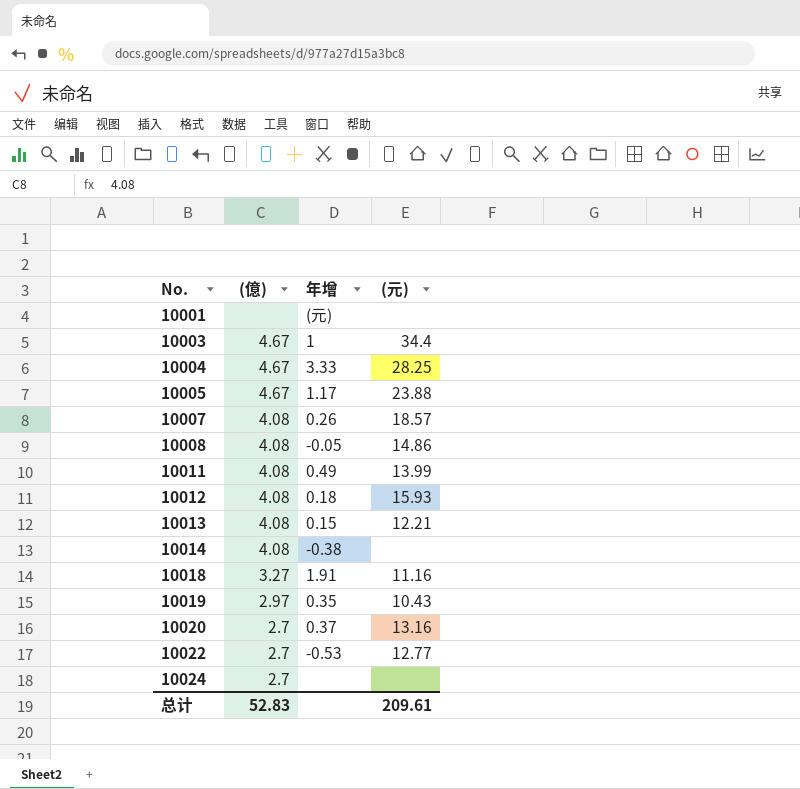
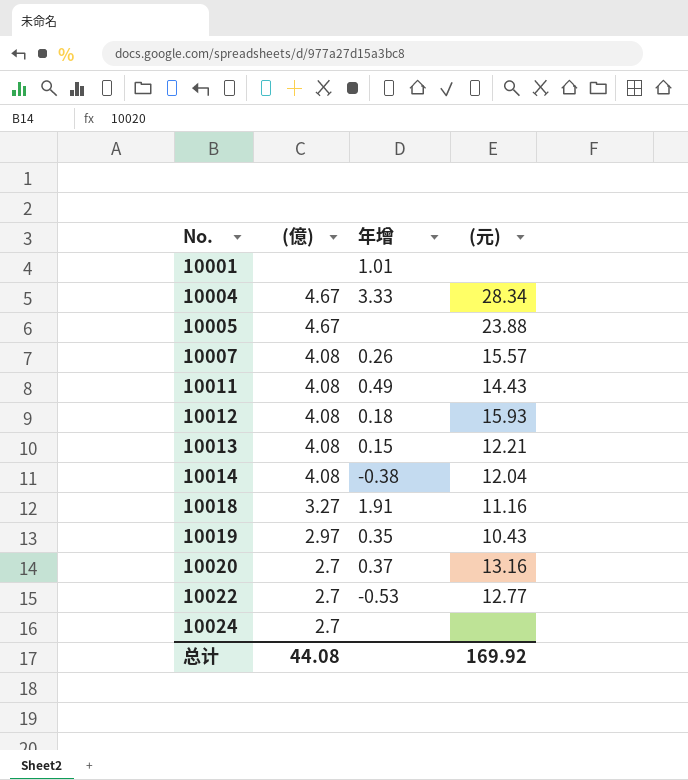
row 10003: 4.67 | 1 | 34.4 -> none
row 10008: 4.08 | -0.05 | 14.86 -> none
10001 | 年增: (元) -> 1.01
10004 | (元): 28.25 -> 28.34
10005 | 年增: 1.17 -> none
10007 | (元): 18.57 -> 15.57
10011 | (元): 13.99 -> 14.43
10014 | (元): none -> 12.04
总计 | (億): 52.83 -> 44.08
总计 | (元): 209.61 -> 169.92

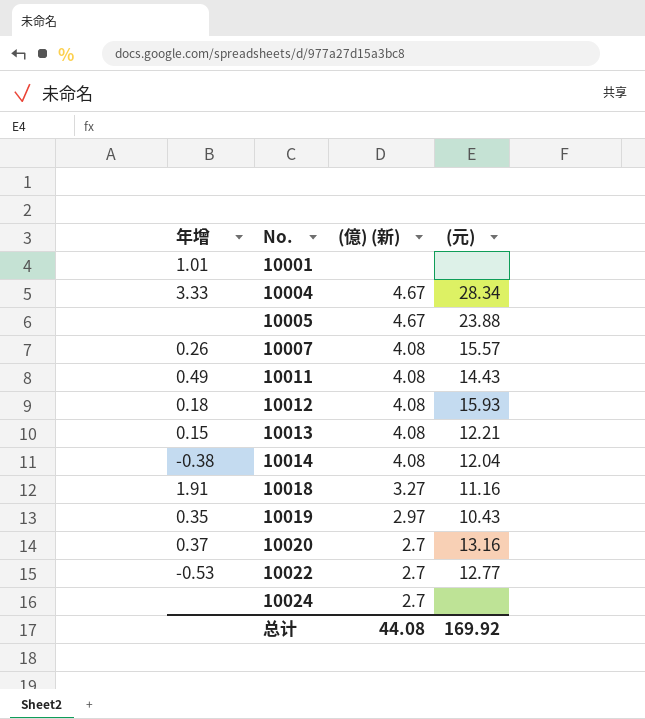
column 年增 | position: 3 -> 1
column name: (億) -> (億) (新)

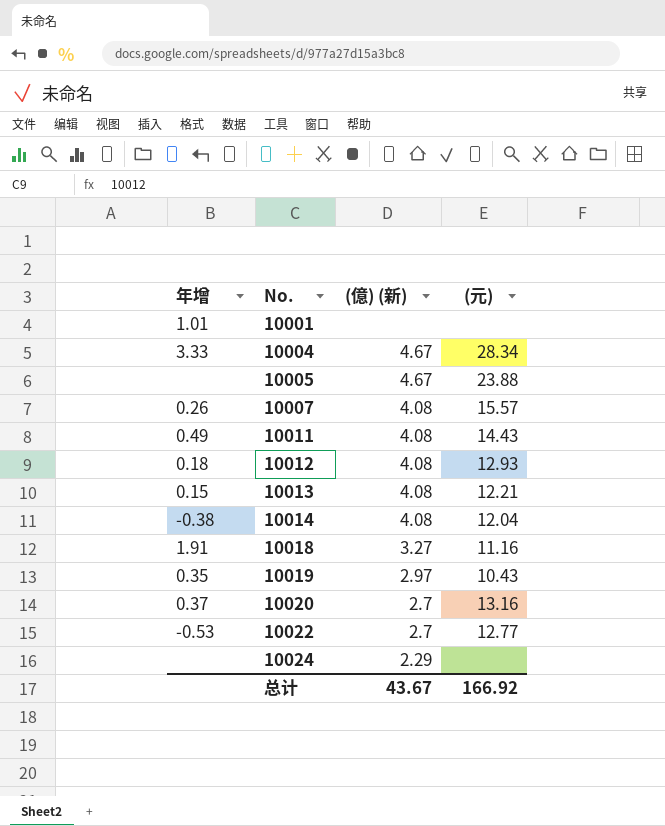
10012 | (元): 15.93 -> 12.93
10024 | (億) (新): 2.7 -> 2.29
总计 | (億) (新): 44.08 -> 43.67
总计 | (元): 169.92 -> 166.92

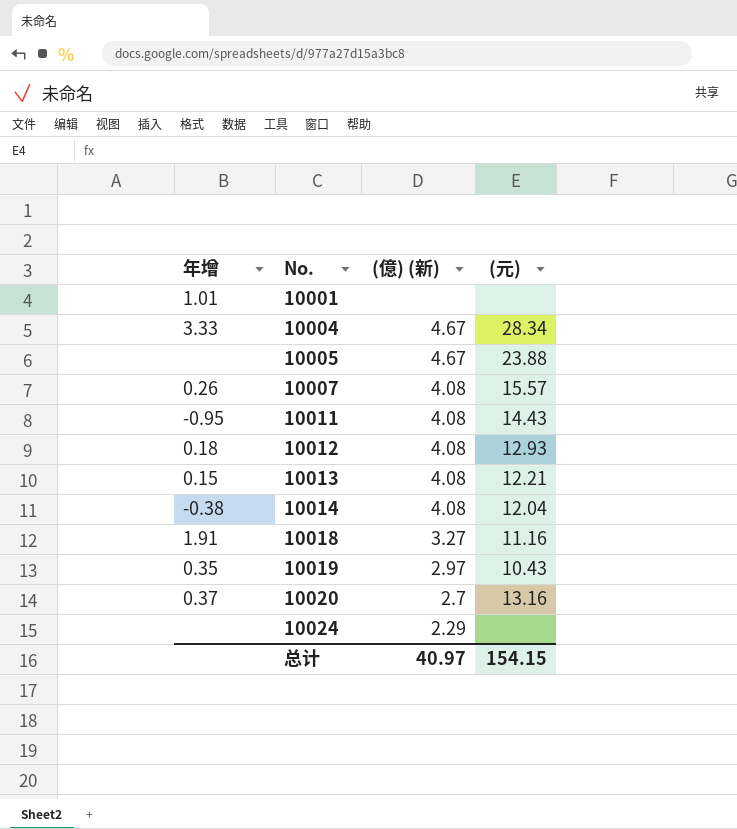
row 10022: -0.53 | 2.7 | 12.77 -> none
10011 | 年增: 0.49 -> -0.95
总计 | (億) (新): 43.67 -> 40.97
总计 | (元): 166.92 -> 154.15

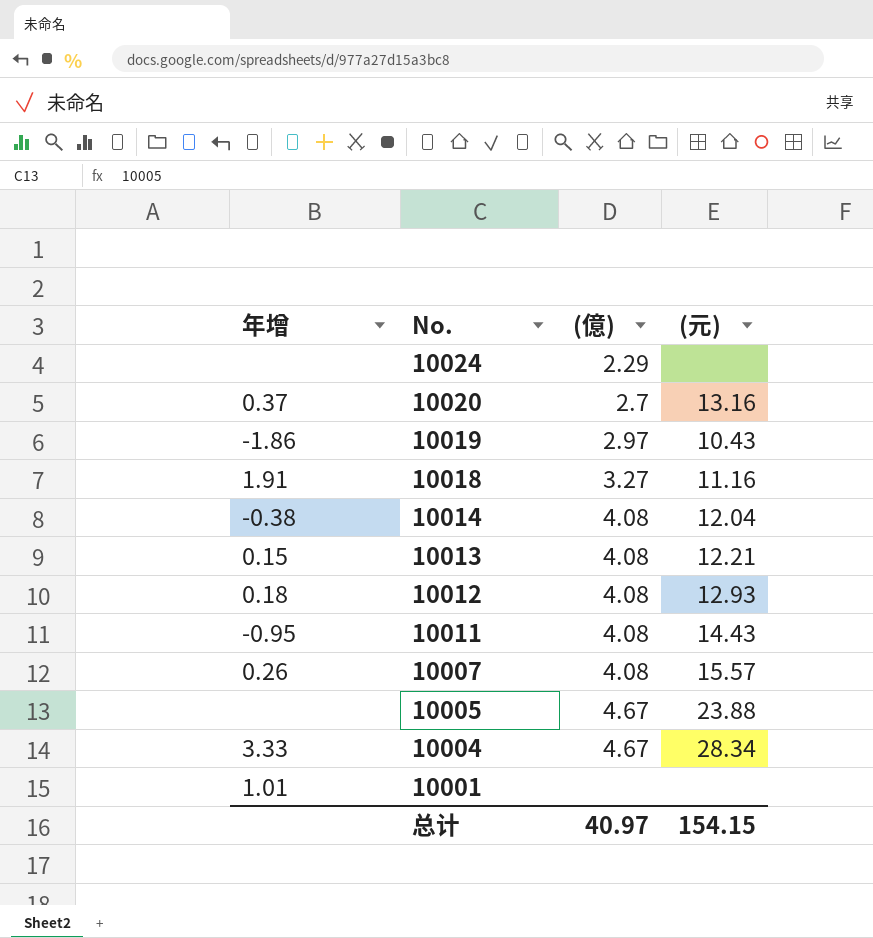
row order: No. ascending -> No. descending
column name: (億) (新) -> (億)
10019 | 年增: 0.35 -> -1.86

